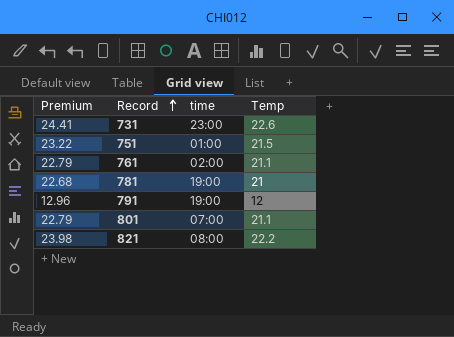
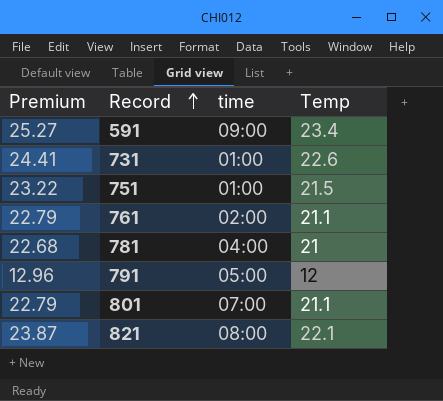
row 591: none -> 25.27 | 09:00 | 23.4
731 | time: 23:00 -> 01:00
781 | time: 19:00 -> 04:00
791 | time: 19:00 -> 05:00
821 | Premium: 23.98 -> 23.87
821 | Temp: 22.2 -> 22.1

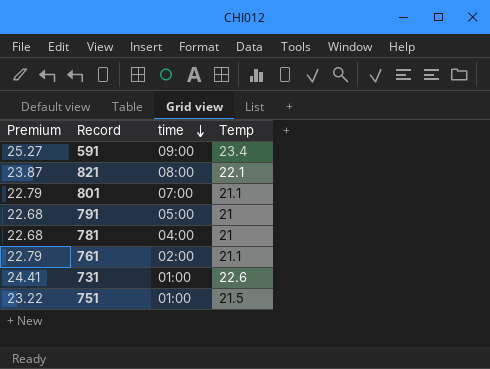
row order: Record ascending -> time descending
791 | Premium: 12.96 -> 22.68
791 | Temp: 12 -> 21

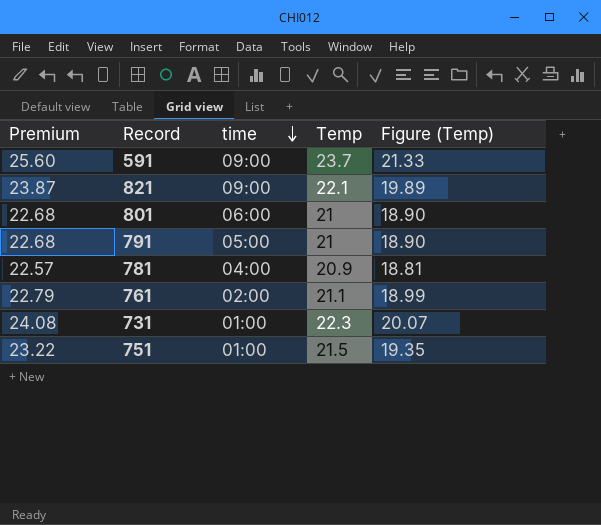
column Figure (Temp) | formula: none -> [Temp] * 0.9
591 | Premium: 25.27 -> 25.60
591 | Temp: 23.4 -> 23.7
821 | time: 08:00 -> 09:00
801 | Premium: 22.79 -> 22.68
801 | time: 07:00 -> 06:00
801 | Temp: 21.1 -> 21
781 | Premium: 22.68 -> 22.57
781 | Temp: 21 -> 20.9
731 | Premium: 24.41 -> 24.08
731 | Temp: 22.6 -> 22.3

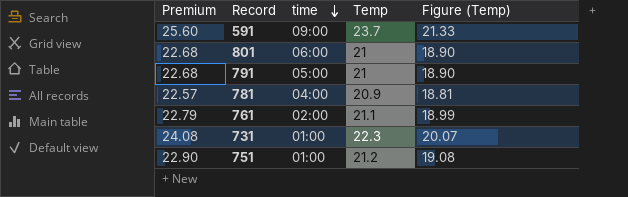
row 821: 23.87 | 09:00 | 22.1 | 19.89 -> none
751 | Premium: 23.22 -> 22.90
751 | Temp: 21.5 -> 21.2
751 | Figure (Temp): 19.35 -> 19.08

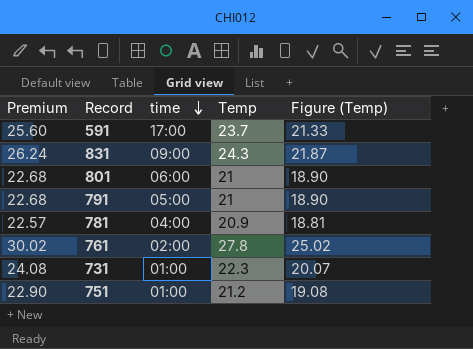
591 | time: 09:00 -> 17:00
row 831: none -> 26.24 | 09:00 | 24.3 | 21.87
761 | Premium: 22.79 -> 30.02
761 | Temp: 21.1 -> 27.8
761 | Figure (Temp): 18.99 -> 25.02

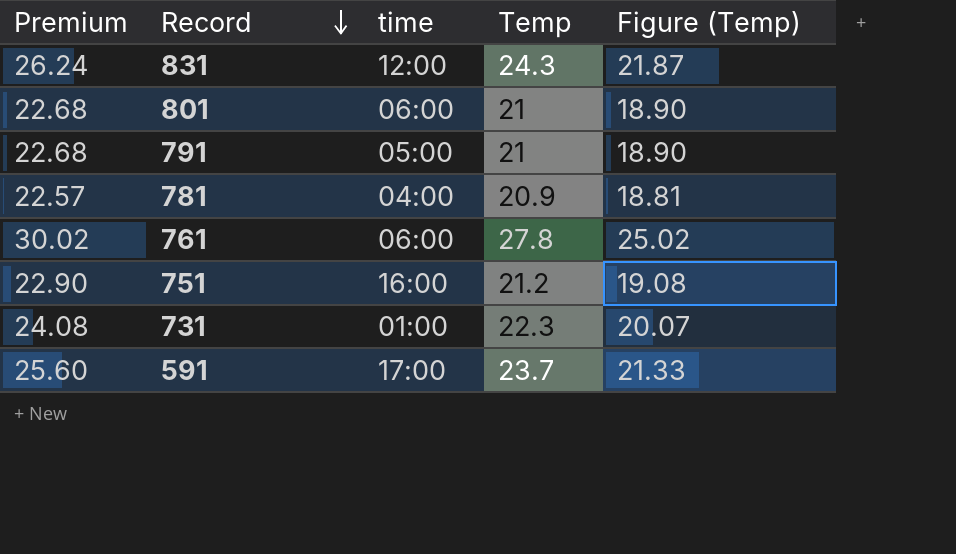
row order: time descending -> Record descending
831 | time: 09:00 -> 12:00
761 | time: 02:00 -> 06:00
751 | time: 01:00 -> 16:00

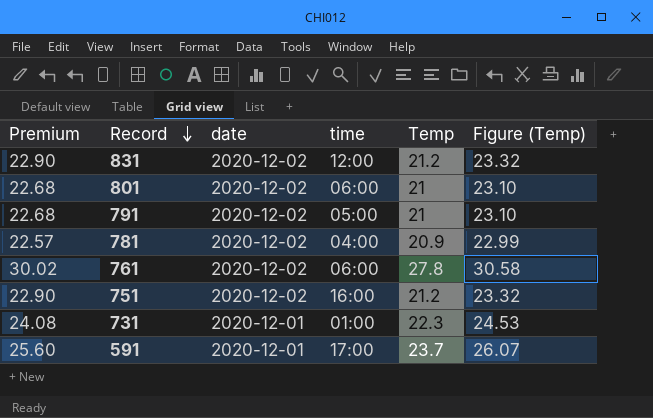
column date | position: none -> 3
column Figure (Temp) | formula: [Temp] * 0.9 -> [Temp] * 1.1
831 | Premium: 26.24 -> 22.90
831 | Temp: 24.3 -> 21.2

